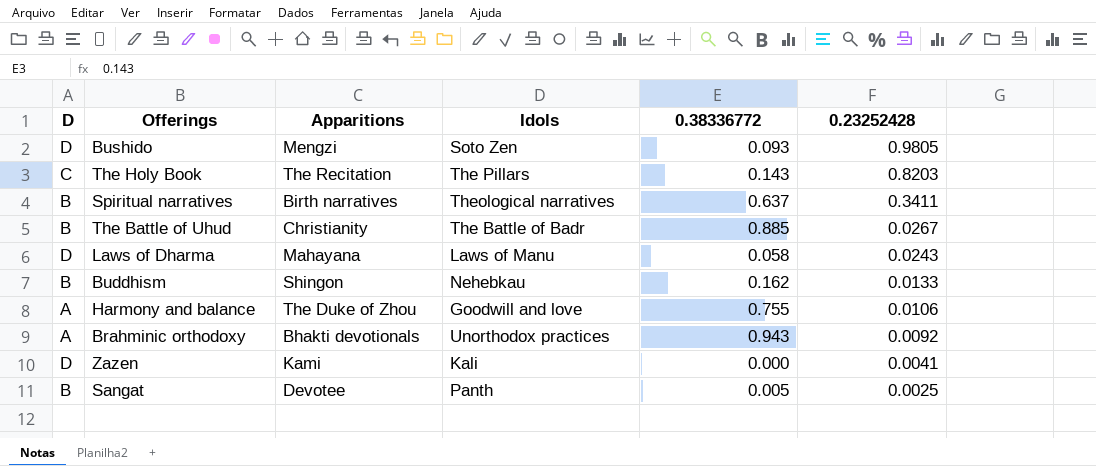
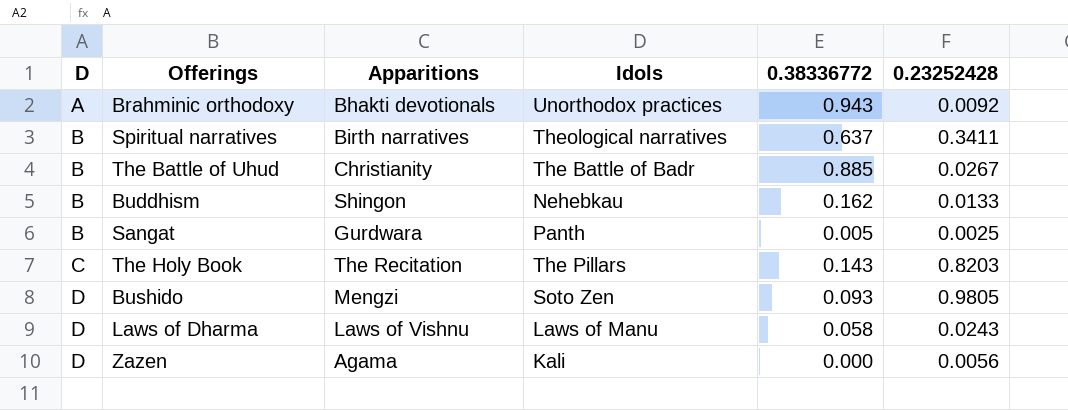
row order: 0.23252428 descending -> D ascending
row Harmony and balance: A | The Duke of Zhou | Goodwill and love | 0.755 | 0.0106 -> none
Sangat | Apparitions: Devotee -> Gurdwara
Laws of Dharma | Apparitions: Mahayana -> Laws of Vishnu
Zazen | Apparitions: Kami -> Agama
Zazen | 0.23252428: 0.0041 -> 0.0056

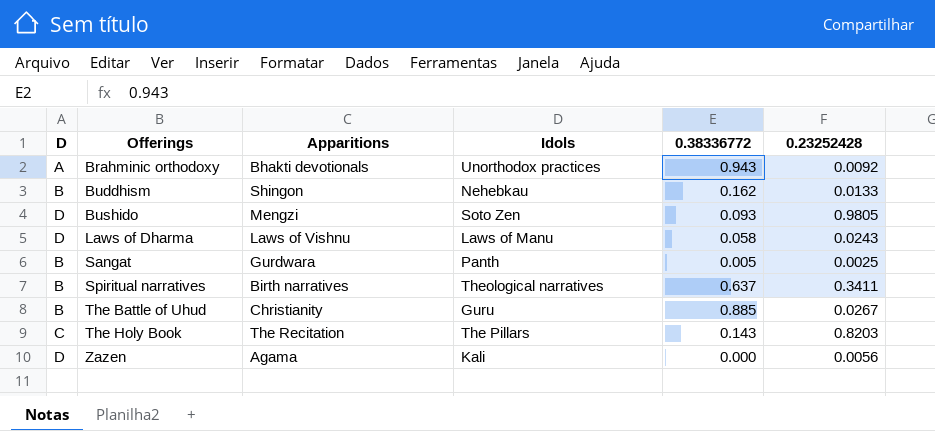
row order: D ascending -> Offerings ascending
The Battle of Uhud | Idols: The Battle of Badr -> Guru

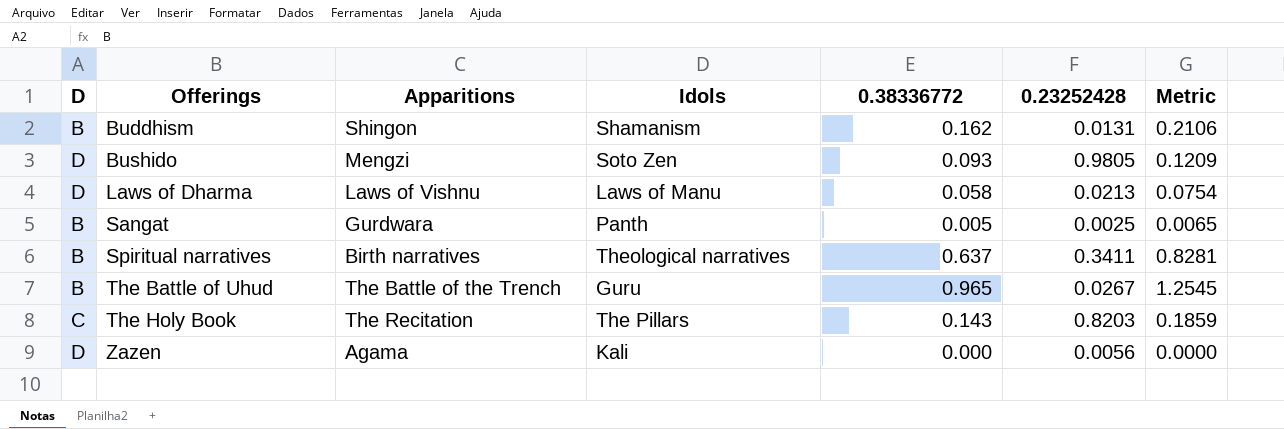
column Metric | formula: none -> [0.38336772] * 1.3
row Brahminic orthodoxy: A | Bhakti devotionals | Unorthodox practices | 0.943 | 0.0092 -> none
Buddhism | Idols: Nehebkau -> Shamanism
Buddhism | 0.23252428: 0.0133 -> 0.0131
Laws of Dharma | 0.23252428: 0.0243 -> 0.0213
The Battle of Uhud | Apparitions: Christianity -> The Battle of the Trench
The Battle of Uhud | 0.38336772: 0.885 -> 0.965

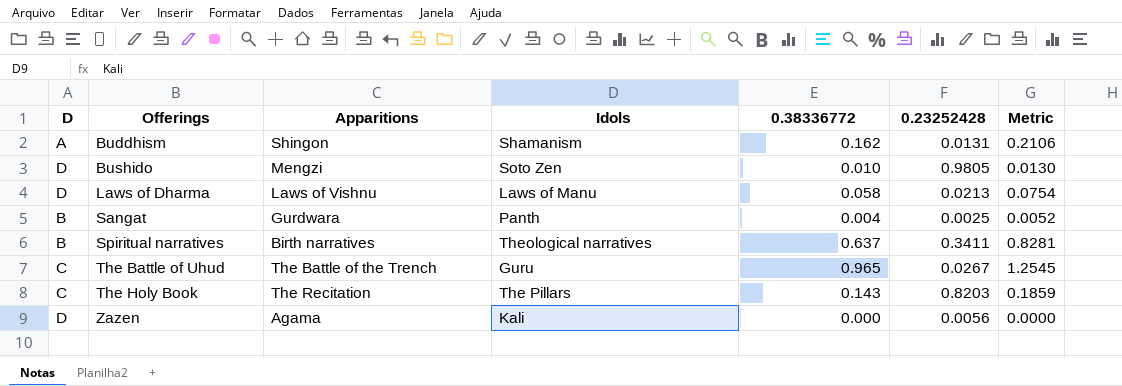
Buddhism | D: B -> A
Bushido | 0.38336772: 0.093 -> 0.010
Bushido | Metric: 0.1209 -> 0.0130
Sangat | 0.38336772: 0.005 -> 0.004
Sangat | Metric: 0.0065 -> 0.0052
The Battle of Uhud | D: B -> C

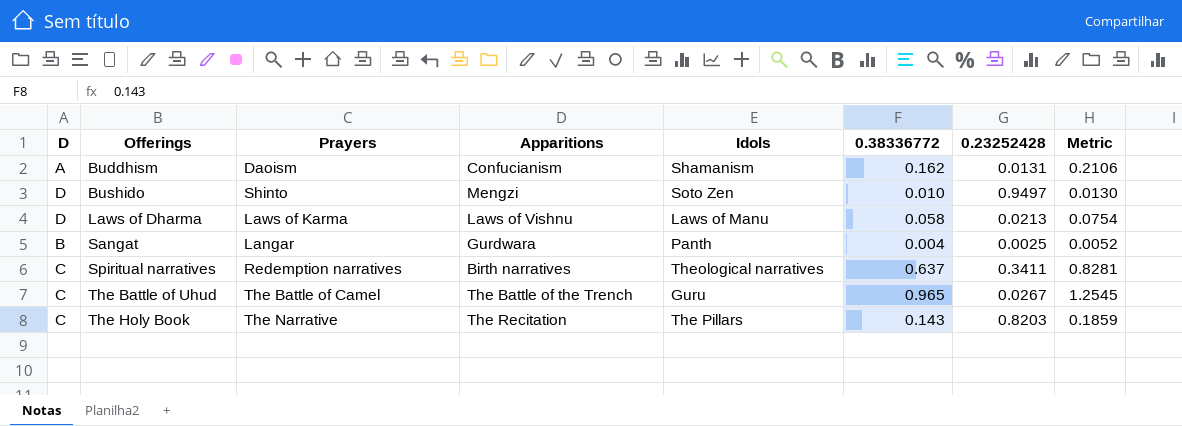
column Prayers | position: none -> 3
row Zazen: D | Agama | Kali | 0.000 | 0.0056 | 0.0000 -> none
Buddhism | Apparitions: Shingon -> Confucianism
Bushido | 0.23252428: 0.9805 -> 0.9497
Spiritual narratives | D: B -> C

